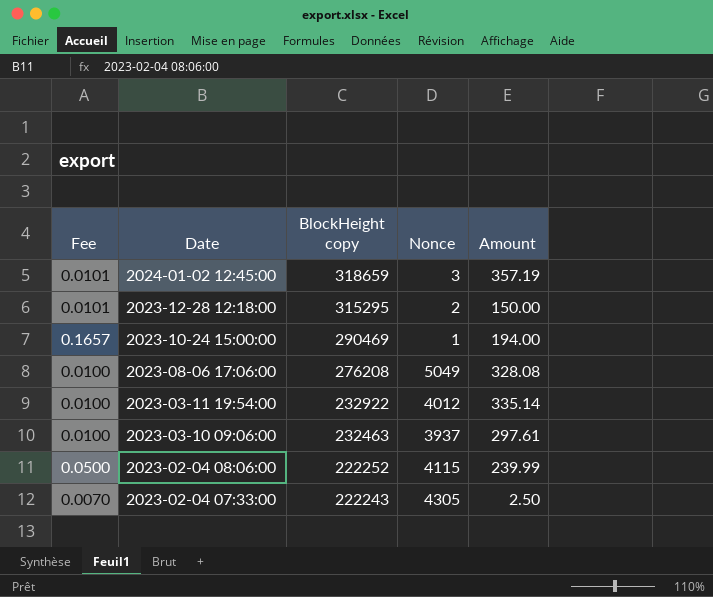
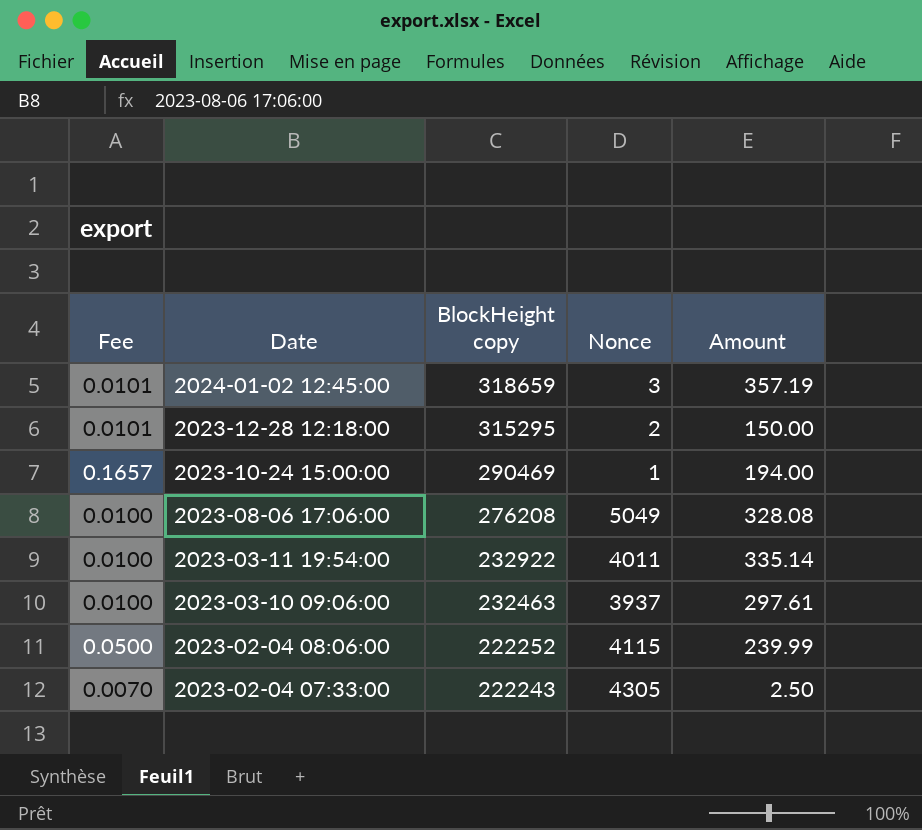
2023-03-11 19:54:00 | Nonce: 4012 -> 4011

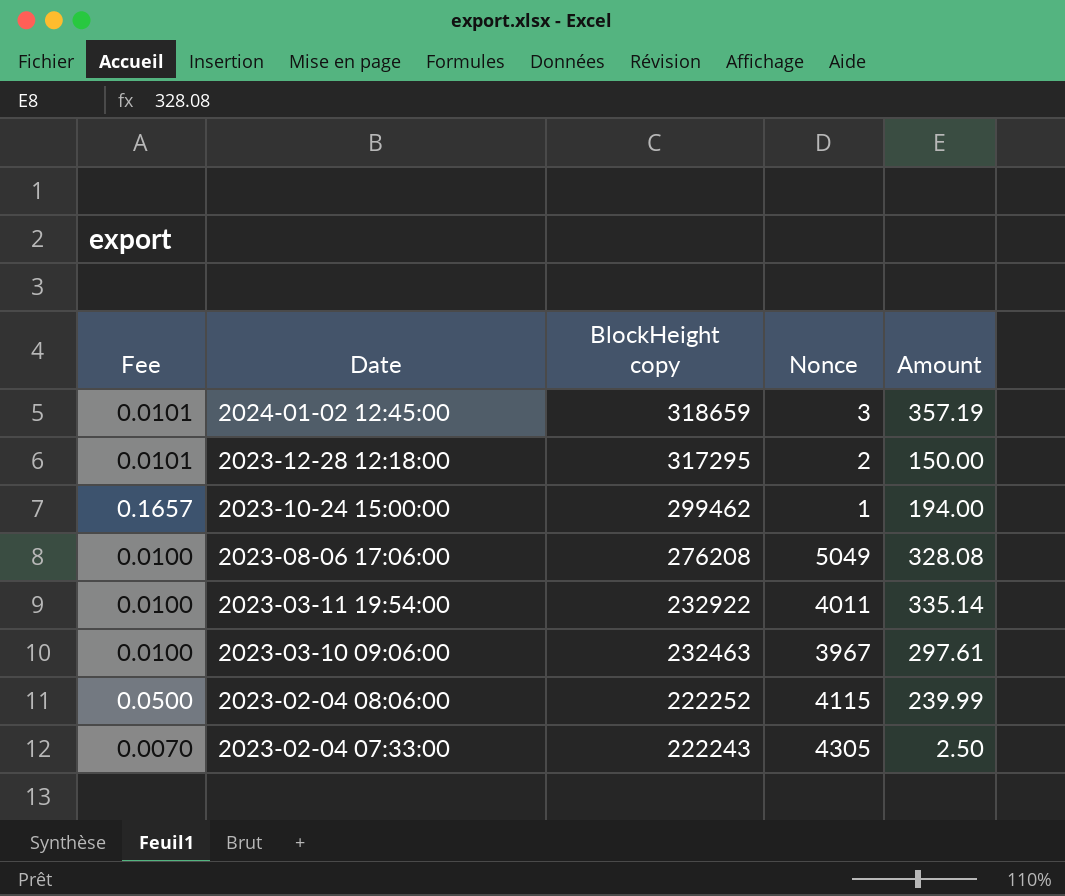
2023-12-28 12:18:00 | BlockHeight copy: 315295 -> 317295
2023-10-24 15:00:00 | BlockHeight copy: 290469 -> 299462
2023-03-10 09:06:00 | Nonce: 3937 -> 3967

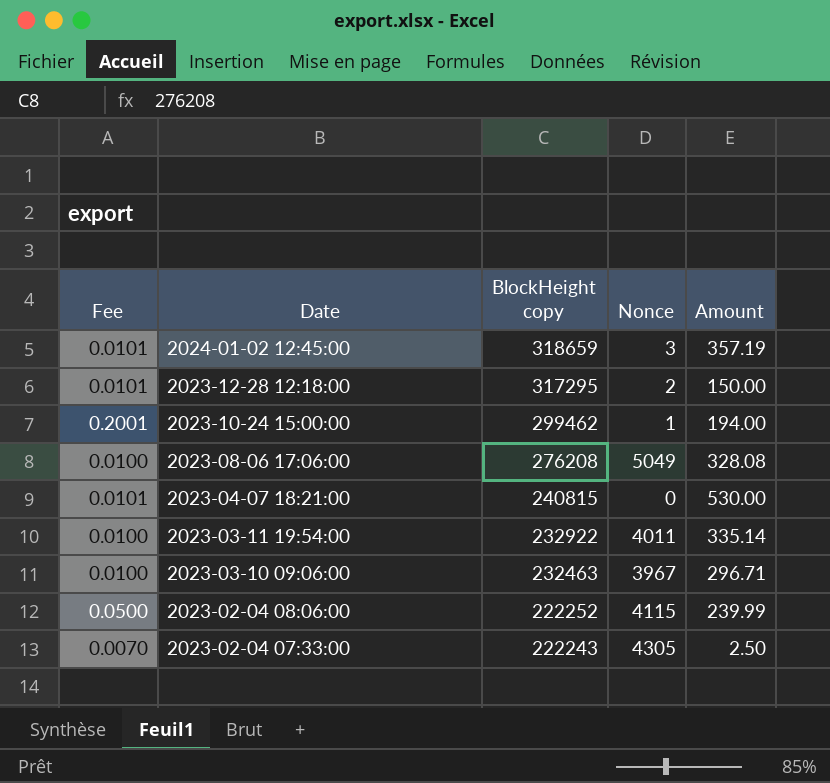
2023-10-24 15:00:00 | Fee: 0.1657 -> 0.2001
row 2023-04-07 18:21:00: none -> 0.0101 | 240815 | 0 | 530.00
2023-03-10 09:06:00 | Amount: 297.61 -> 296.71

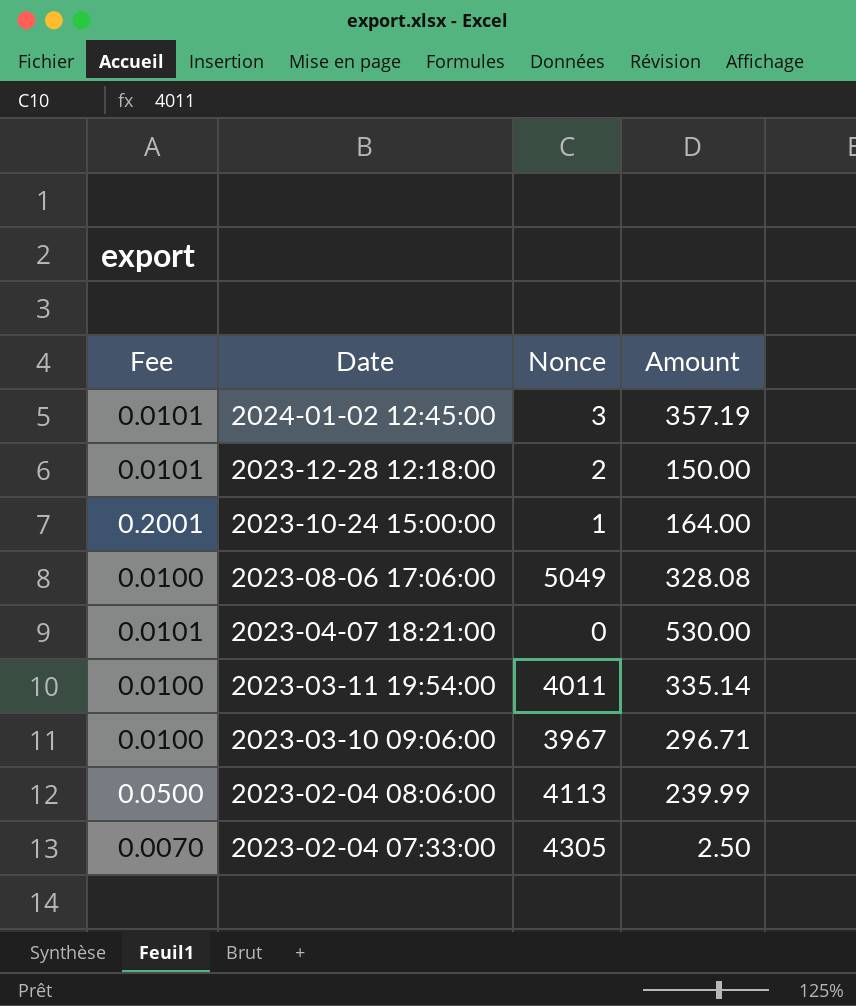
column BlockHeight copy | position: 3 -> none
2023-10-24 15:00:00 | Amount: 194.00 -> 164.00
2023-02-04 08:06:00 | Nonce: 4115 -> 4113

